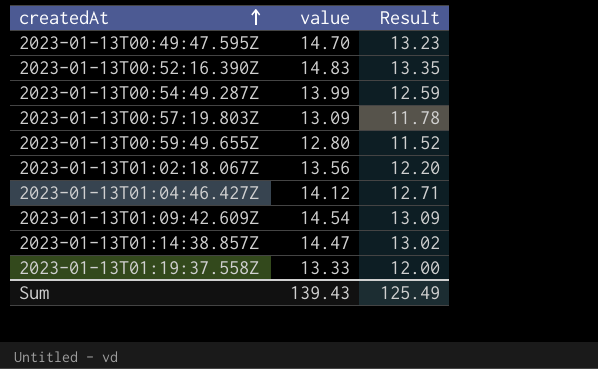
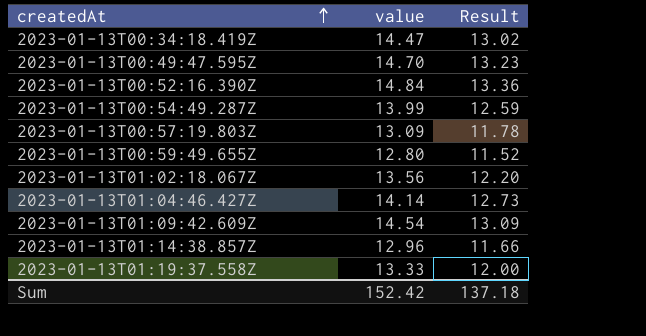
row 2023-01-13T00:34:18.419Z: none -> 14.47 | 13.02
2023-01-13T00:52:16.390Z | value: 14.83 -> 14.84
2023-01-13T00:52:16.390Z | Result: 13.35 -> 13.36
2023-01-13T01:04:46.427Z | value: 14.12 -> 14.14
2023-01-13T01:04:46.427Z | Result: 12.71 -> 12.73
2023-01-13T01:14:38.857Z | value: 14.47 -> 12.96
2023-01-13T01:14:38.857Z | Result: 13.02 -> 11.66
Sum | value: 139.43 -> 152.42
Sum | Result: 125.49 -> 137.18

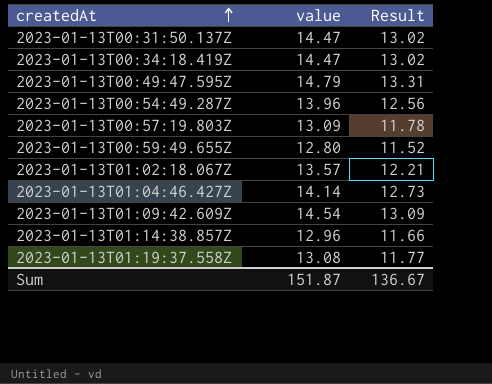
row 2023-01-13T00:52:16.390Z: 14.84 | 13.36 -> none
row 2023-01-13T00:31:50.137Z: none -> 14.47 | 13.02
2023-01-13T00:49:47.595Z | value: 14.70 -> 14.79
2023-01-13T00:49:47.595Z | Result: 13.23 -> 13.31
2023-01-13T00:54:49.287Z | value: 13.99 -> 13.96
2023-01-13T00:54:49.287Z | Result: 12.59 -> 12.56
2023-01-13T01:02:18.067Z | value: 13.56 -> 13.57
2023-01-13T01:02:18.067Z | Result: 12.20 -> 12.21
2023-01-13T01:19:37.558Z | value: 13.33 -> 13.08
2023-01-13T01:19:37.558Z | Result: 12.00 -> 11.77
Sum | value: 152.42 -> 151.87
Sum | Result: 137.18 -> 136.67

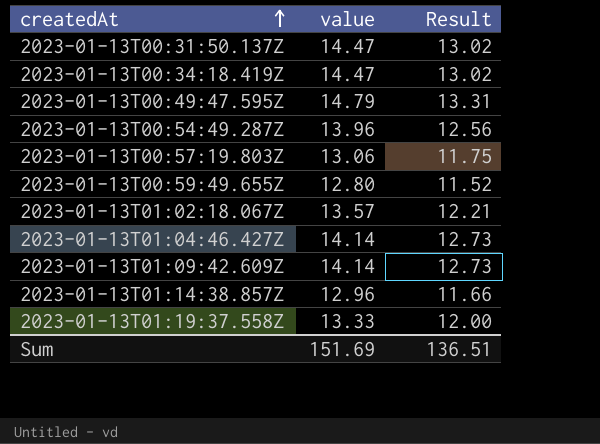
2023-01-13T00:57:19.803Z | value: 13.09 -> 13.06
2023-01-13T00:57:19.803Z | Result: 11.78 -> 11.75
2023-01-13T01:09:42.609Z | value: 14.54 -> 14.14
2023-01-13T01:09:42.609Z | Result: 13.09 -> 12.73
2023-01-13T01:19:37.558Z | value: 13.08 -> 13.33
2023-01-13T01:19:37.558Z | Result: 11.77 -> 12.00
Sum | value: 151.87 -> 151.69
Sum | Result: 136.67 -> 136.51

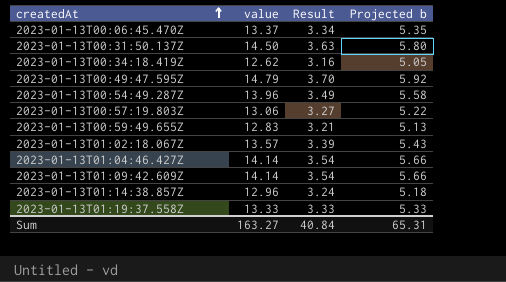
column Result | formula: [value] * 0.9 -> [value] * 0.25
column Projected b | formula: none -> [value] * 0.4
row 2023-01-13T00:06:45.470Z: none -> 13.37 | 3.34 | 5.35
2023-01-13T00:31:50.137Z | value: 14.47 -> 14.50
2023-01-13T00:34:18.419Z | value: 14.47 -> 12.62
2023-01-13T00:59:49.655Z | value: 12.80 -> 12.83
Sum | value: 151.69 -> 163.27
Sum | Result: 136.51 -> 40.84

